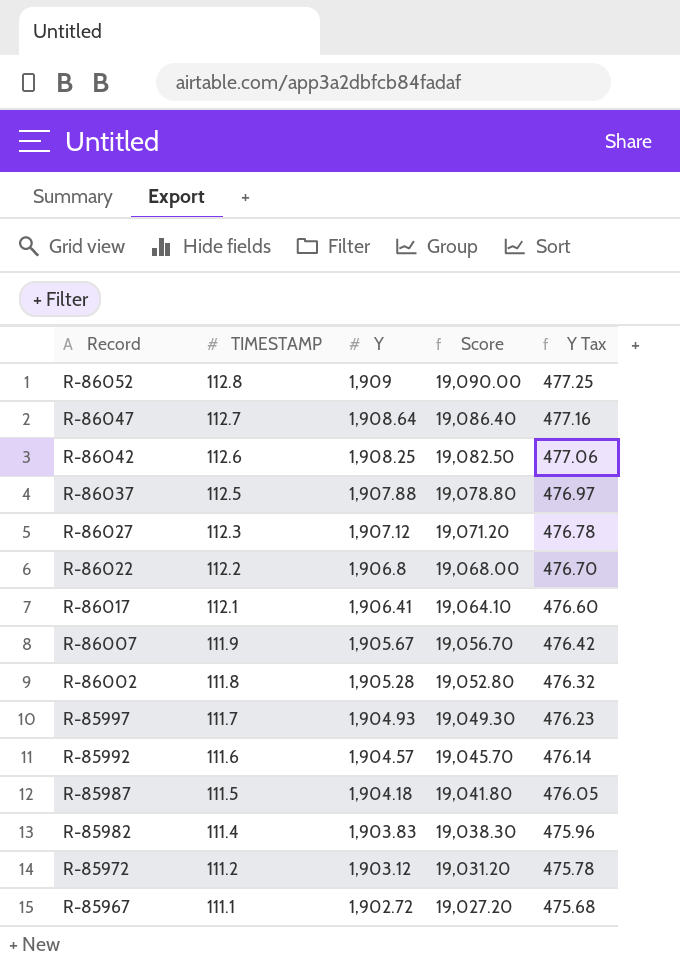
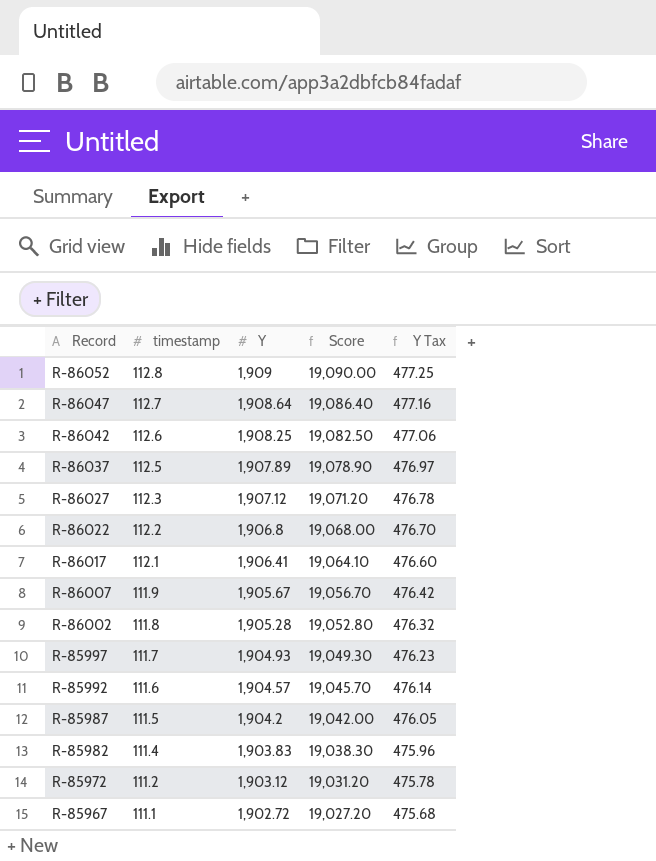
column name: TIMESTAMP -> timestamp
R-86037 | Y: 1,907.88 -> 1,907.89
R-86037 | Score: 19,078.80 -> 19,078.90
R-85987 | Y: 1,904.18 -> 1,904.2
R-85987 | Score: 19,041.80 -> 19,042.00

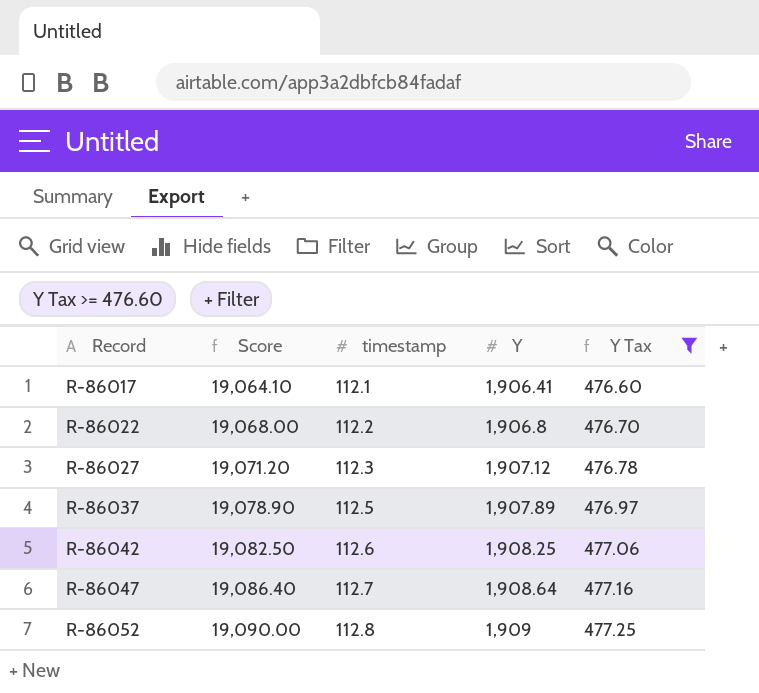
filter: none -> Y Tax >= 476.60
row order: Record descending -> Record ascending
column Score | position: 4 -> 2

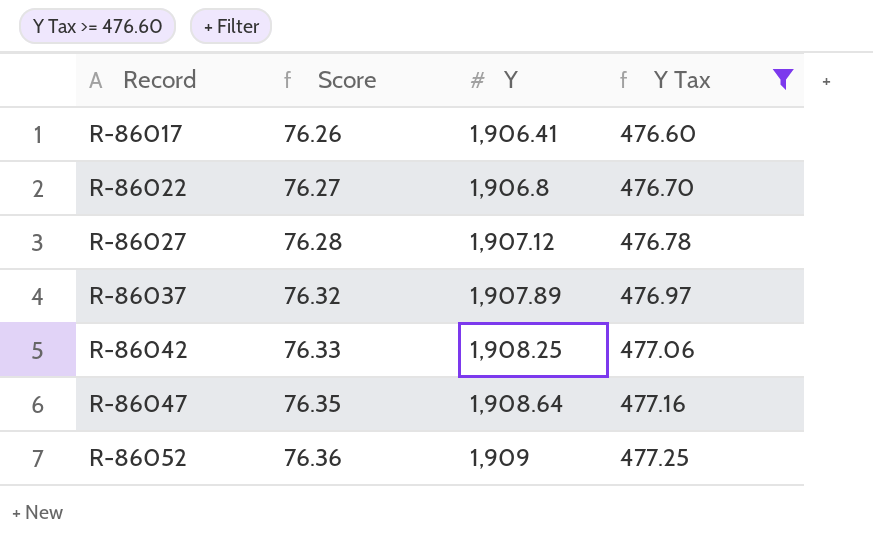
column timestamp | position: 3 -> none
column Score | formula: [Y] * 10 -> [Y] * 0.04

